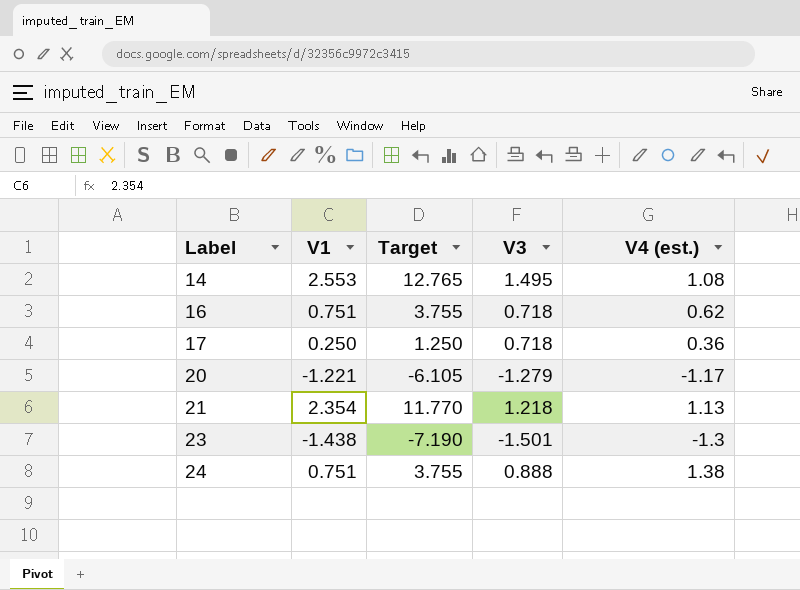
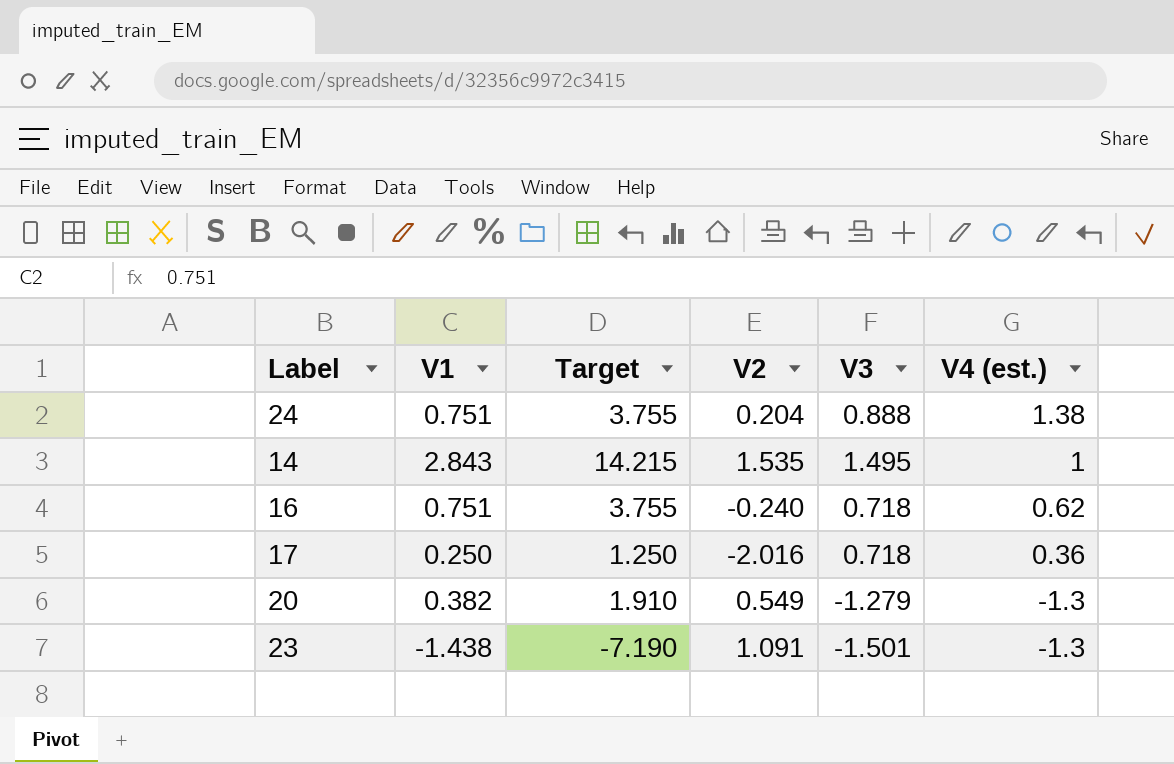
row order: Label ascending -> V4 (est.) descending
column V2 | position: none -> 4
row 21: 2.354 | 11.770 | 1.218 | 1.13 -> none
14 | V1: 2.553 -> 2.843
14 | Target: 12.765 -> 14.215
14 | V4 (est.): 1.08 -> 1
20 | V1: -1.221 -> 0.382
20 | Target: -6.105 -> 1.910
20 | V4 (est.): -1.17 -> -1.3

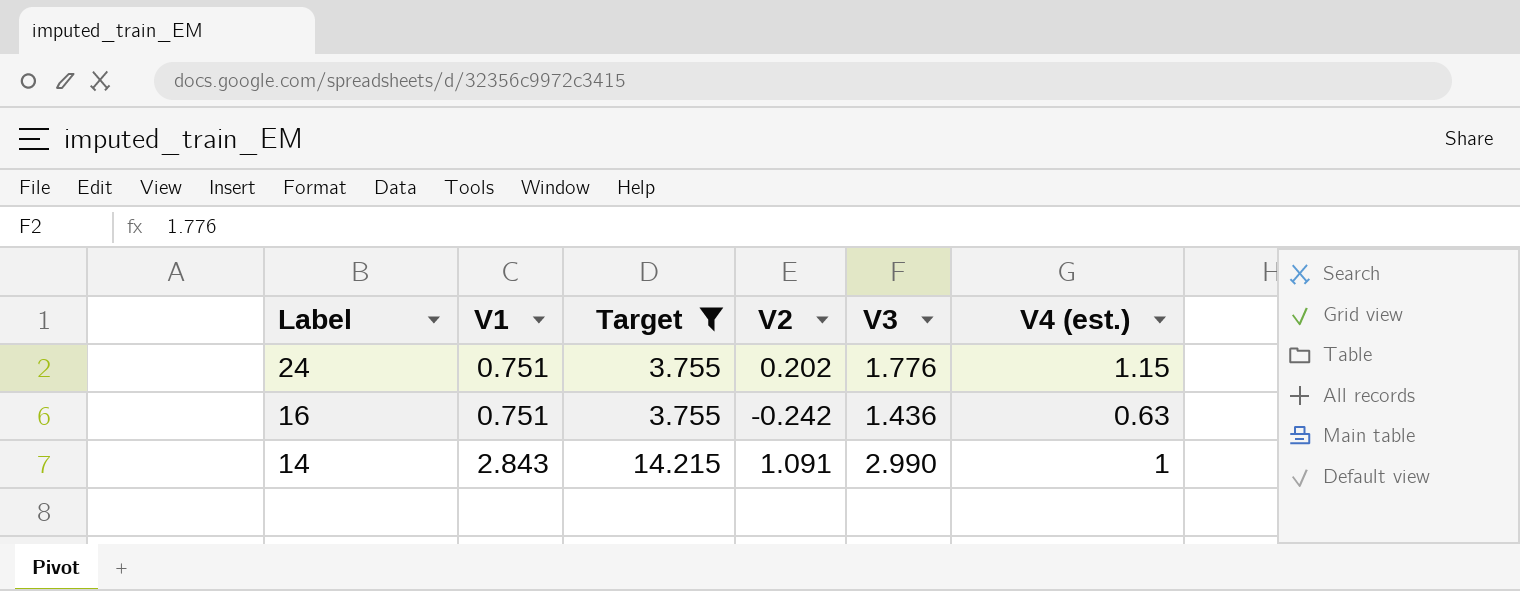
filter: none -> Target >= 3.755
row order: V4 (est.) descending -> Label descending
24 | V2: 0.204 -> 0.202
24 | V3: 0.888 -> 1.776
24 | V4 (est.): 1.38 -> 1.15
16 | V2: -0.240 -> -0.242
16 | V3: 0.718 -> 1.436
16 | V4 (est.): 0.62 -> 0.63
14 | V2: 1.535 -> 1.091
14 | V3: 1.495 -> 2.990

